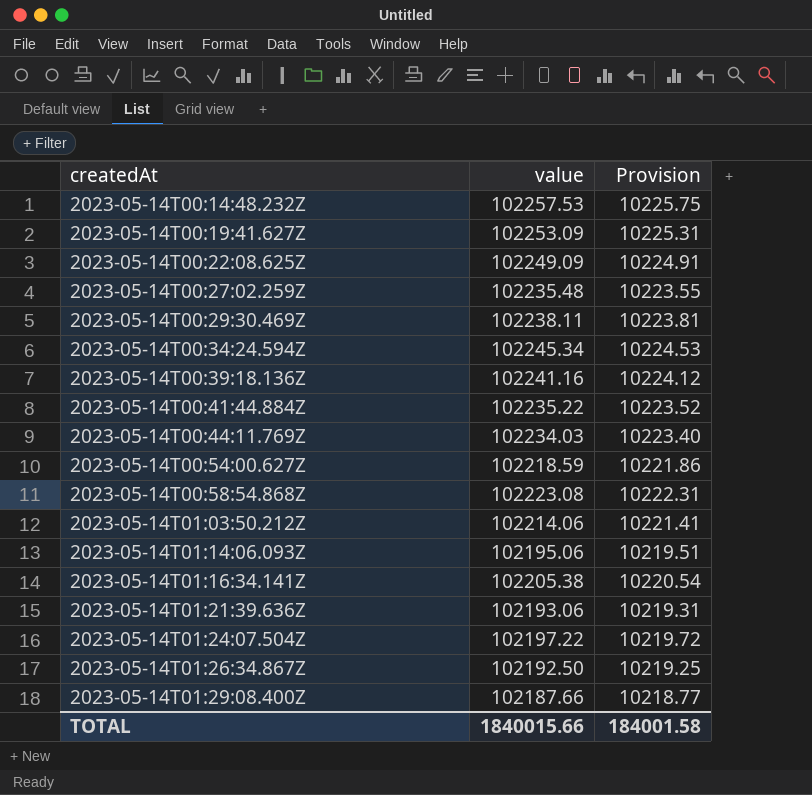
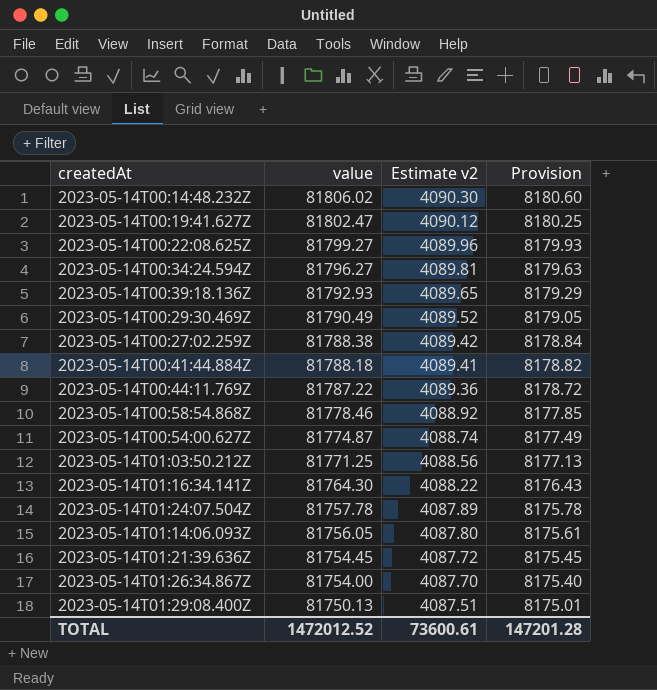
row order: createdAt ascending -> value descending
column Estimate v2 | formula: none -> [value] * 0.05
2023-05-14T00:14:48.232Z | value: 102257.53 -> 81806.02
2023-05-14T00:14:48.232Z | Provision: 10225.75 -> 8180.60
2023-05-14T00:19:41.627Z | value: 102253.09 -> 81802.47
2023-05-14T00:19:41.627Z | Provision: 10225.31 -> 8180.25
2023-05-14T00:22:08.625Z | value: 102249.09 -> 81799.27
2023-05-14T00:22:08.625Z | Provision: 10224.91 -> 8179.93
2023-05-14T00:34:24.594Z | value: 102245.34 -> 81796.27
2023-05-14T00:34:24.594Z | Provision: 10224.53 -> 8179.63
2023-05-14T00:39:18.136Z | value: 102241.16 -> 81792.93
2023-05-14T00:39:18.136Z | Provision: 10224.12 -> 8179.29
2023-05-14T00:29:30.469Z | value: 102238.11 -> 81790.49
2023-05-14T00:29:30.469Z | Provision: 10223.81 -> 8179.05
2023-05-14T00:27:02.259Z | value: 102235.48 -> 81788.38
2023-05-14T00:27:02.259Z | Provision: 10223.55 -> 8178.84
2023-05-14T00:41:44.884Z | value: 102235.22 -> 81788.18
2023-05-14T00:41:44.884Z | Provision: 10223.52 -> 8178.82
2023-05-14T00:44:11.769Z | value: 102234.03 -> 81787.22
2023-05-14T00:44:11.769Z | Provision: 10223.40 -> 8178.72
2023-05-14T00:58:54.868Z | value: 102223.08 -> 81778.46
2023-05-14T00:58:54.868Z | Provision: 10222.31 -> 8177.85
2023-05-14T00:54:00.627Z | value: 102218.59 -> 81774.87
2023-05-14T00:54:00.627Z | Provision: 10221.86 -> 8177.49
2023-05-14T01:03:50.212Z | value: 102214.06 -> 81771.25
2023-05-14T01:03:50.212Z | Provision: 10221.41 -> 8177.13
2023-05-14T01:16:34.141Z | value: 102205.38 -> 81764.30
2023-05-14T01:16:34.141Z | Provision: 10220.54 -> 8176.43
2023-05-14T01:24:07.504Z | value: 102197.22 -> 81757.78
2023-05-14T01:24:07.504Z | Provision: 10219.72 -> 8175.78
2023-05-14T01:14:06.093Z | value: 102195.06 -> 81756.05
2023-05-14T01:14:06.093Z | Provision: 10219.51 -> 8175.61
2023-05-14T01:21:39.636Z | value: 102193.06 -> 81754.45
2023-05-14T01:21:39.636Z | Provision: 10219.31 -> 8175.45
2023-05-14T01:26:34.867Z | value: 102192.50 -> 81754.00
2023-05-14T01:26:34.867Z | Provision: 10219.25 -> 8175.40
2023-05-14T01:29:08.400Z | value: 102187.66 -> 81750.13
2023-05-14T01:29:08.400Z | Provision: 10218.77 -> 8175.01
TOTAL | value: 1840015.66 -> 1472012.52
TOTAL | Provision: 184001.58 -> 147201.28

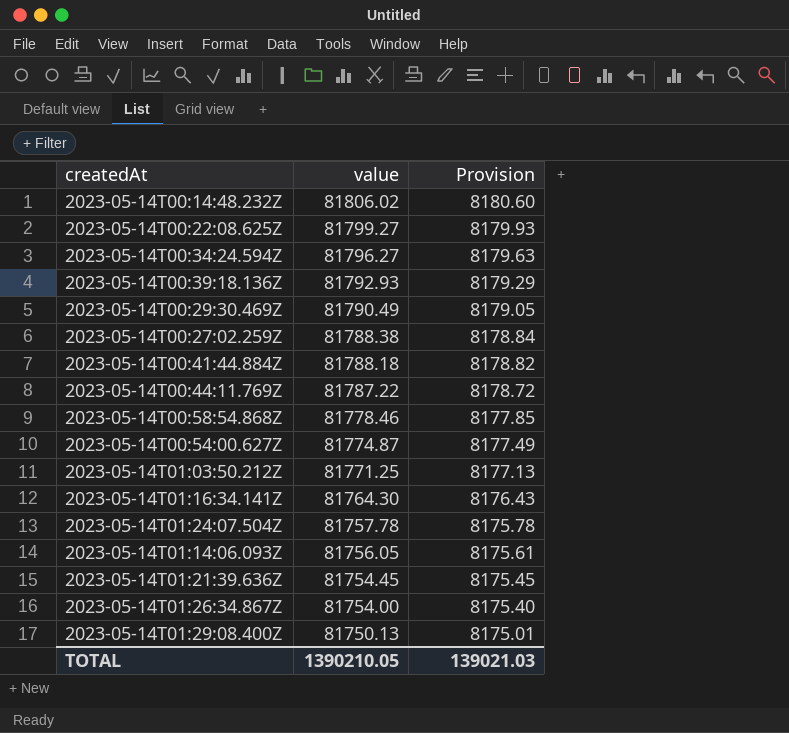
column Estimate v2 | formula: [value] * 0.05 -> none
row 2023-05-14T00:19:41.627Z: 81802.47 | 4090.12 | 8180.25 -> none
TOTAL | value: 1472012.52 -> 1390210.05
TOTAL | Provision: 147201.28 -> 139021.03

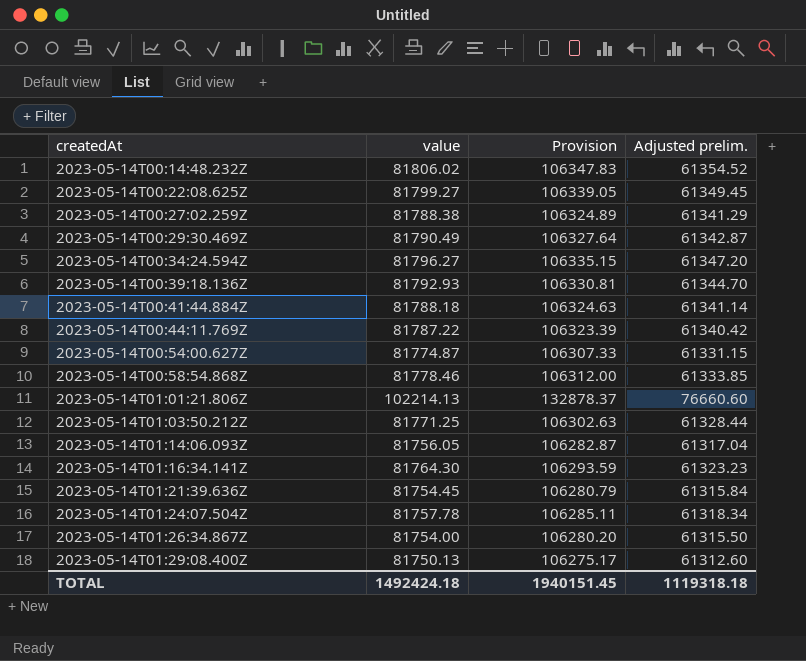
row order: value descending -> createdAt ascending
column Provision | formula: [value] * 0.1 -> [value] * 1.3
column Adjusted prelim. | formula: none -> [value] * 0.75
row 2023-05-14T01:01:21.806Z: none -> 102214.13 | 132878.37 | 76660.60
TOTAL | value: 1390210.05 -> 1492424.18
TOTAL | Provision: 139021.03 -> 1940151.45

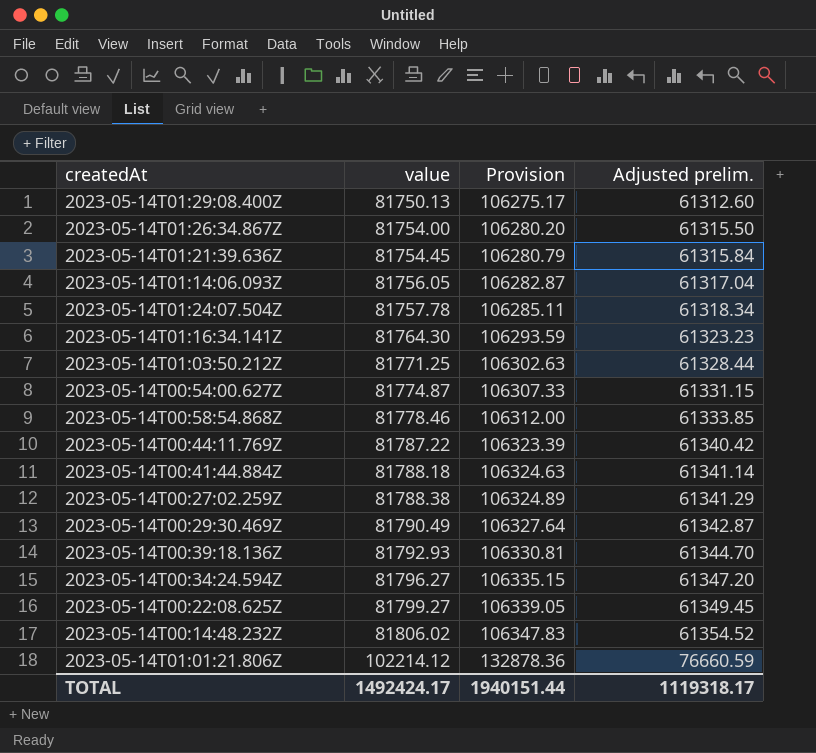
row order: createdAt ascending -> value ascending
2023-05-14T01:01:21.806Z | value: 102214.13 -> 102214.12
2023-05-14T01:01:21.806Z | Provision: 132878.37 -> 132878.36
2023-05-14T01:01:21.806Z | Adjusted prelim.: 76660.60 -> 76660.59
TOTAL | value: 1492424.18 -> 1492424.17
TOTAL | Provision: 1940151.45 -> 1940151.44
TOTAL | Adjusted prelim.: 1119318.18 -> 1119318.17

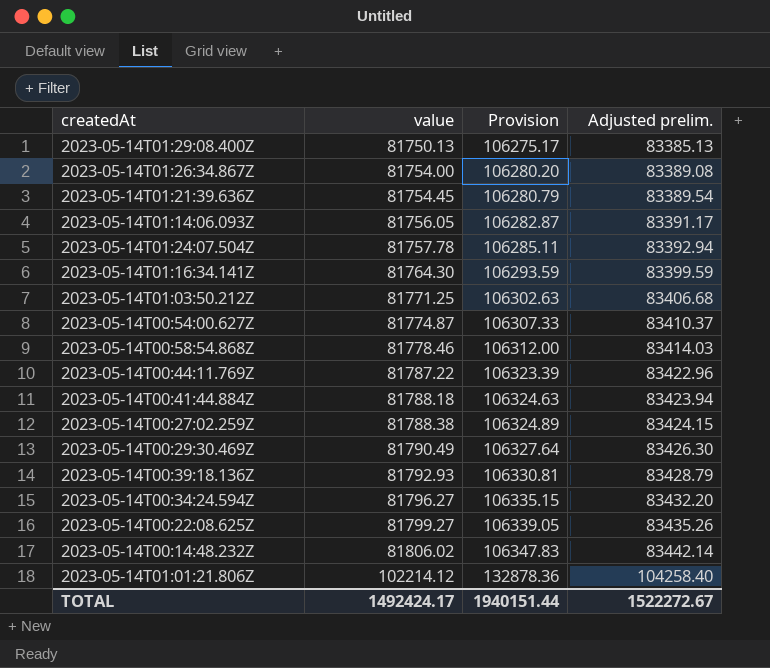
column Adjusted prelim. | formula: [value] * 0.75 -> [value] * 1.02
TOTAL | Adjusted prelim.: 1119318.17 -> 1522272.67

